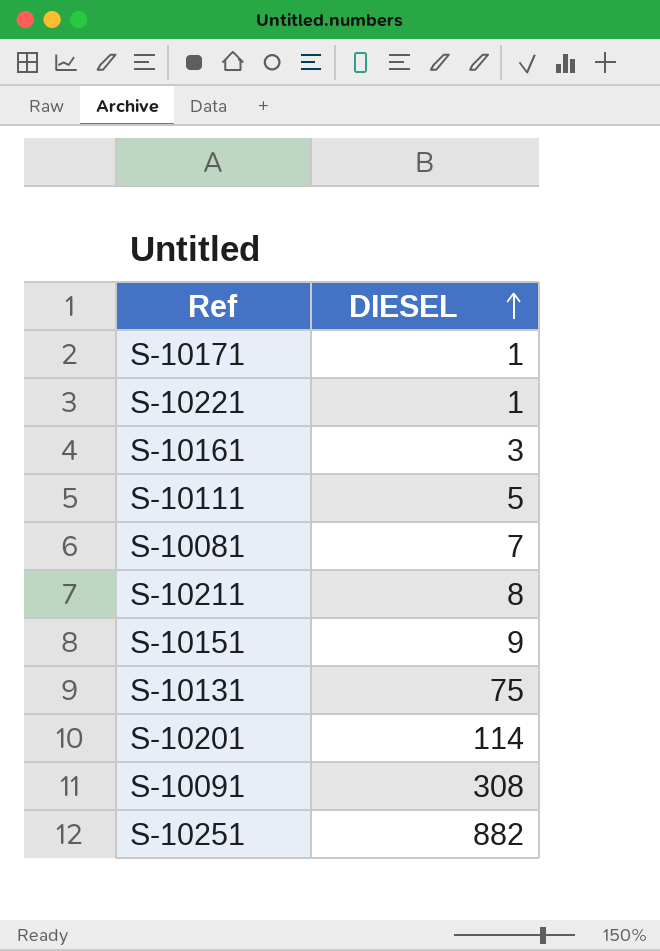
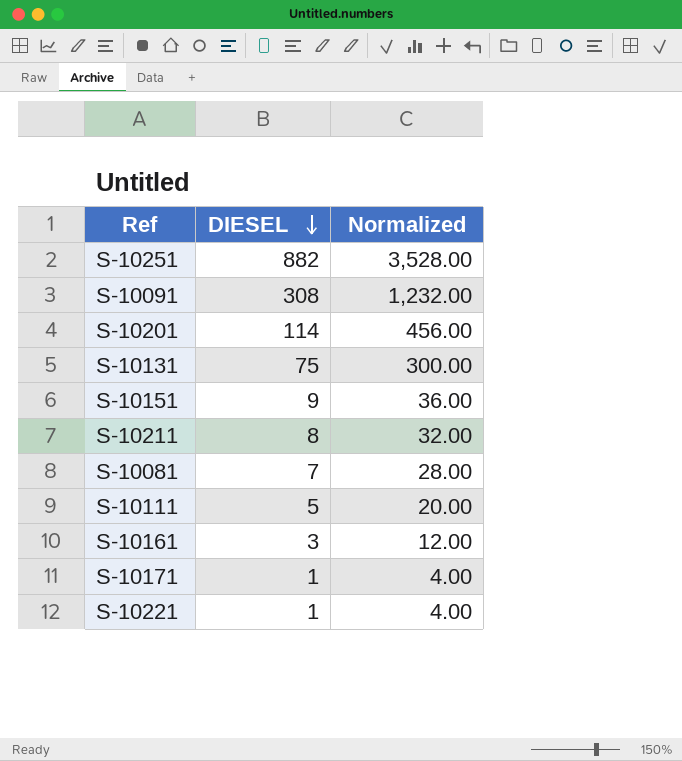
row order: DIESEL ascending -> DIESEL descending
column Normalized | formula: none -> [DIESEL] * 4

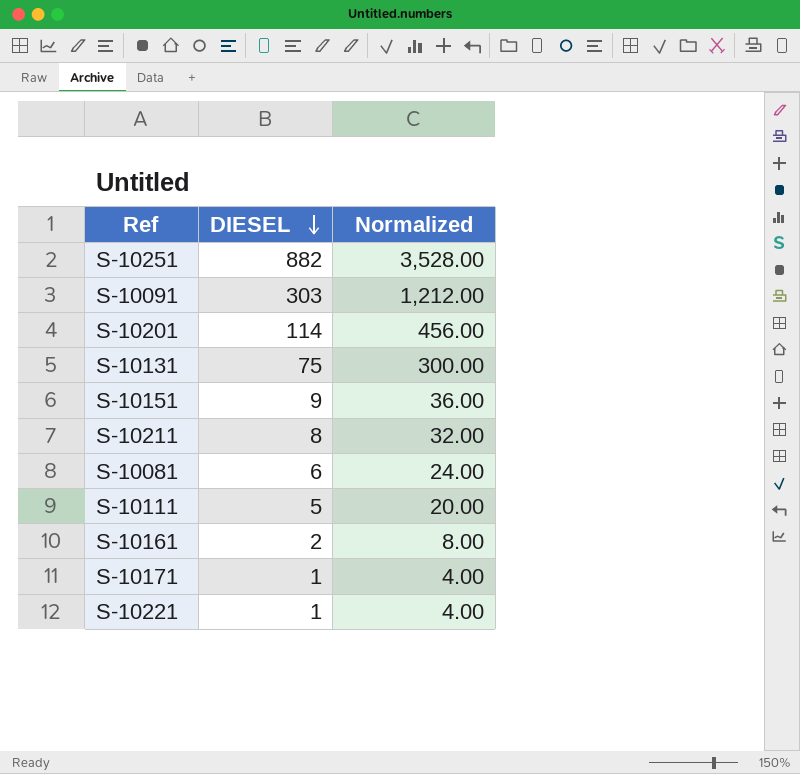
S-10091 | DIESEL: 308 -> 303
S-10091 | Normalized: 1,232.00 -> 1,212.00
S-10081 | DIESEL: 7 -> 6
S-10081 | Normalized: 28.00 -> 24.00
S-10161 | DIESEL: 3 -> 2
S-10161 | Normalized: 12.00 -> 8.00

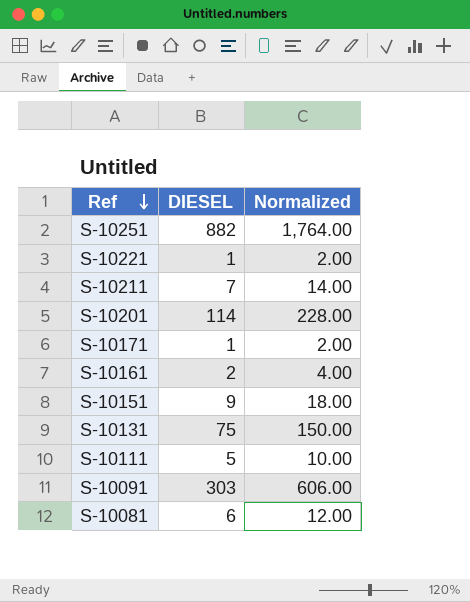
row order: DIESEL descending -> Ref descending
column Normalized | formula: [DIESEL] * 4 -> [DIESEL] * 2
S-10211 | DIESEL: 8 -> 7

